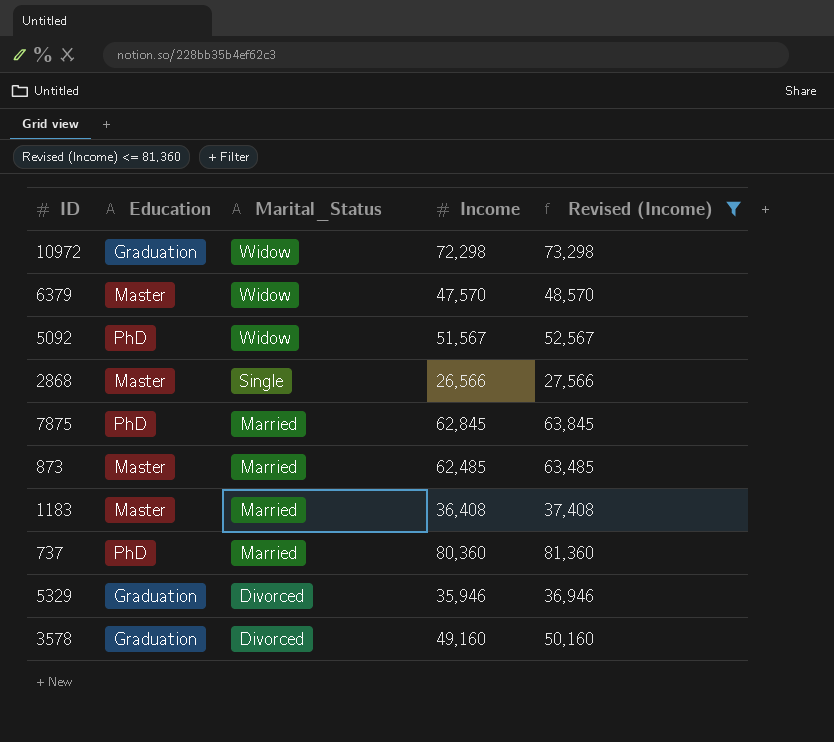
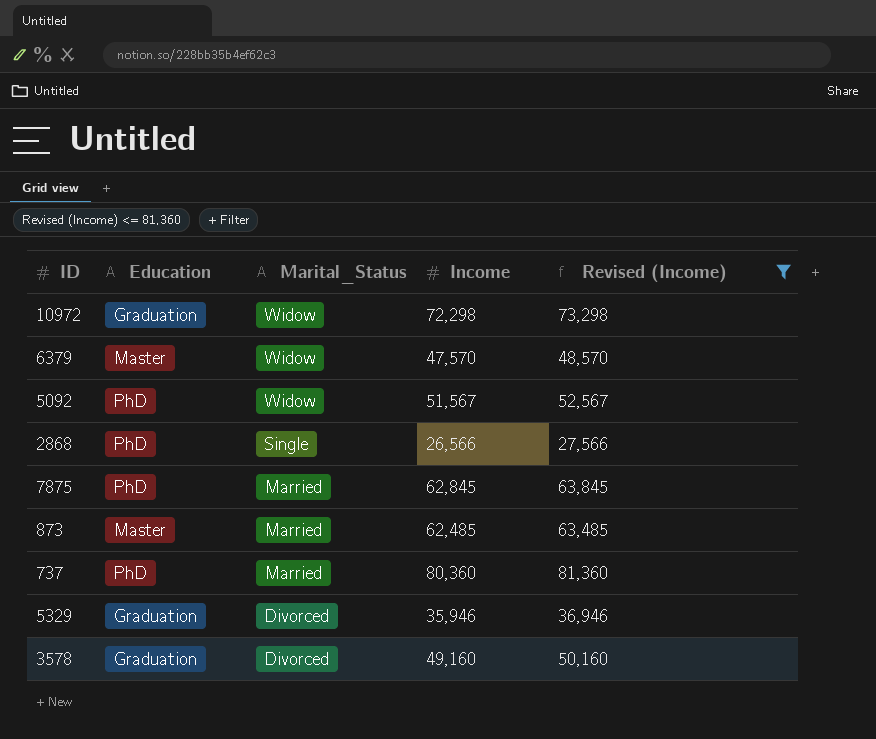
row 1183: Master | Married | 36,408 | 37,408 -> none
2868 | Education: Master -> PhD

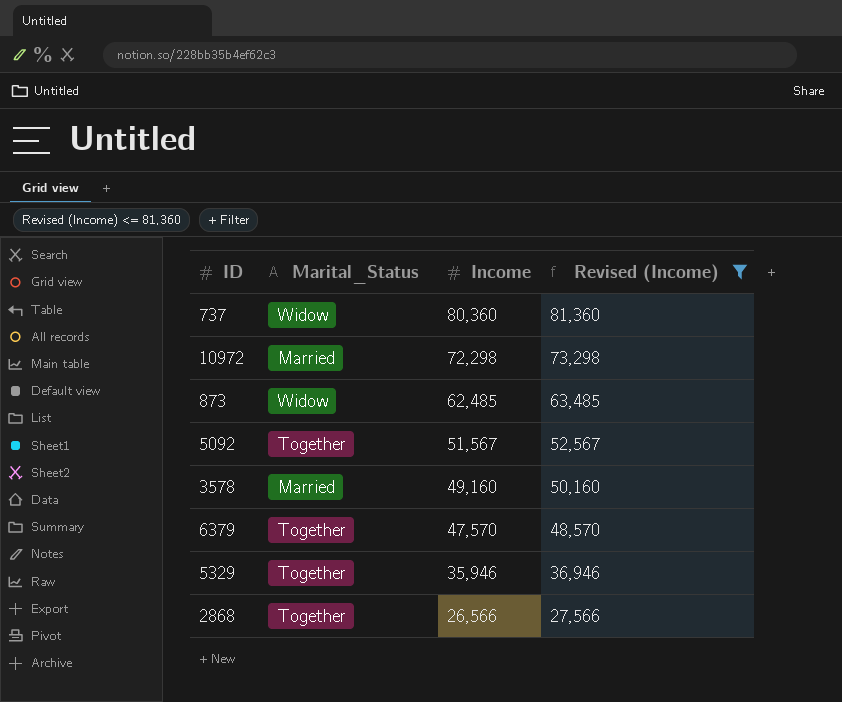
row order: Marital_Status descending -> Income descending
column Education | position: 2 -> none
row 7875: PhD | Married | 62,845 | 63,845 -> none
737 | Marital_Status: Married -> Widow
10972 | Marital_Status: Widow -> Married
873 | Marital_Status: Married -> Widow
5092 | Marital_Status: Widow -> Together
3578 | Marital_Status: Divorced -> Married
6379 | Marital_Status: Widow -> Together
5329 | Marital_Status: Divorced -> Together
2868 | Marital_Status: Single -> Together

